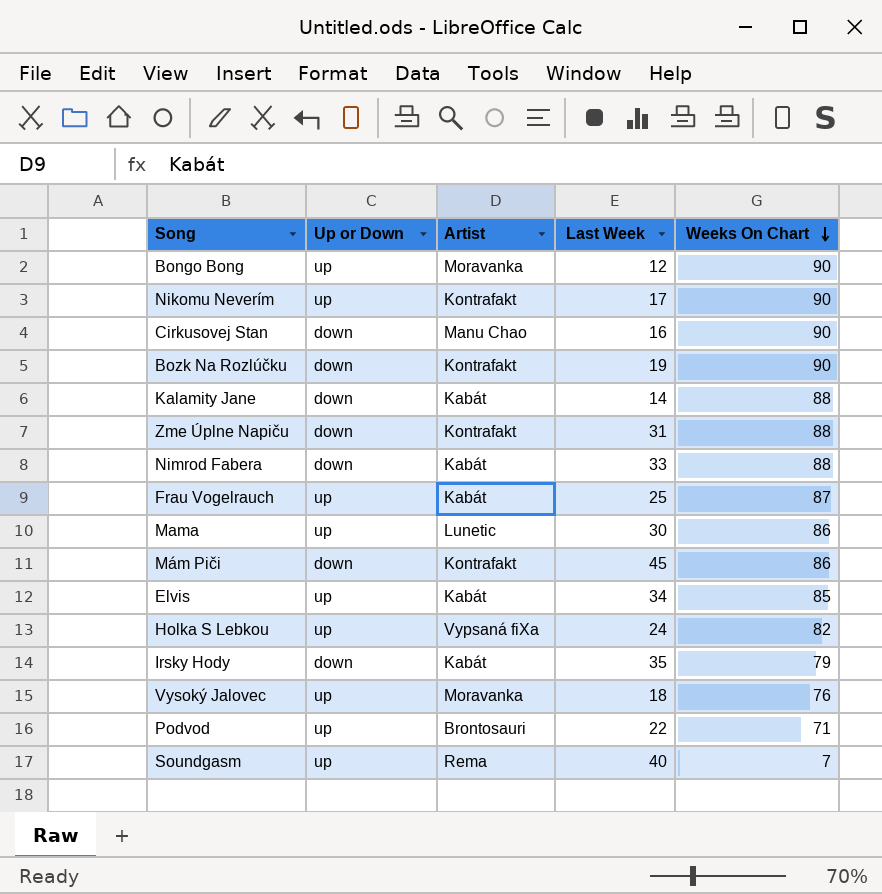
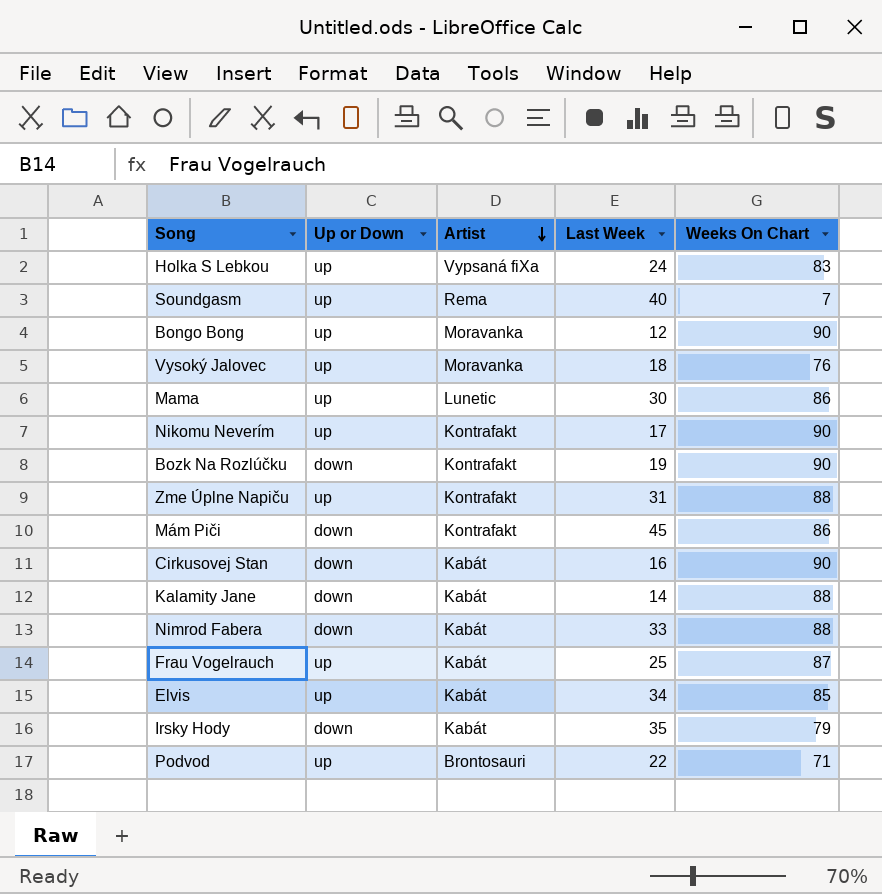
row order: Weeks On Chart descending -> Artist descending
Holka S Lebkou | Weeks On Chart: 82 -> 83
Zme Úplne Napiču | Up or Down: down -> up
Cirkusovej Stan | Artist: Manu Chao -> Kabát

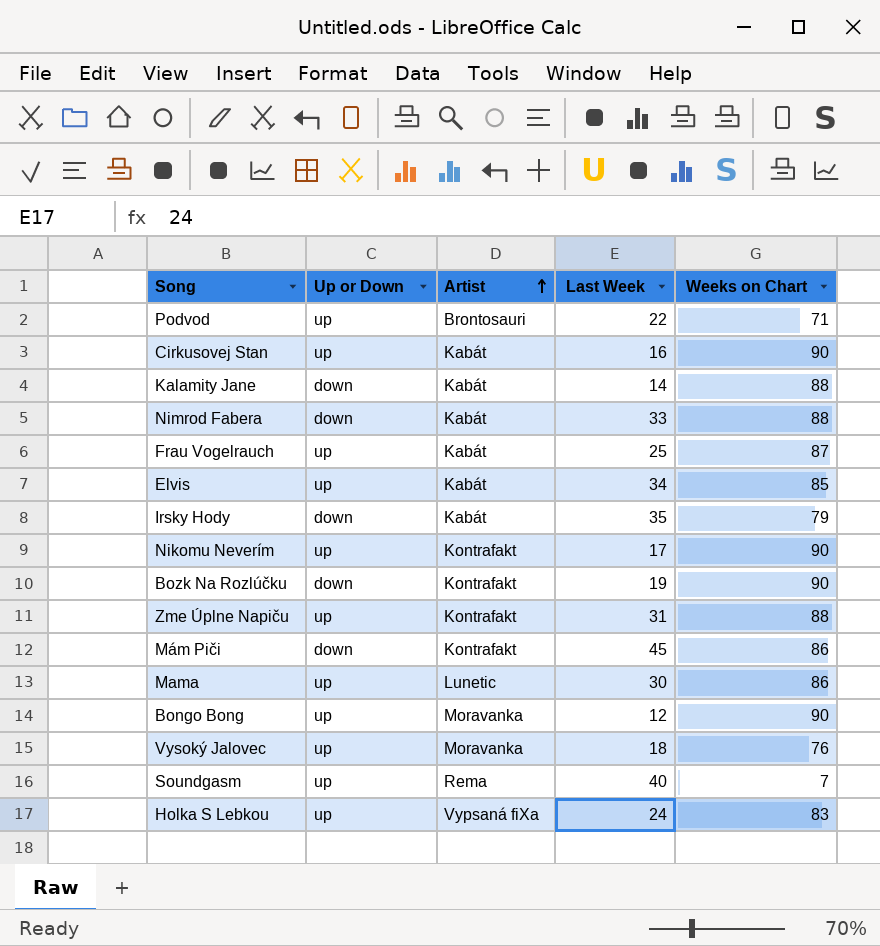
row order: Artist descending -> Artist ascending
column name: Weeks On Chart -> Weeks on Chart
Cirkusovej Stan | Up or Down: down -> up

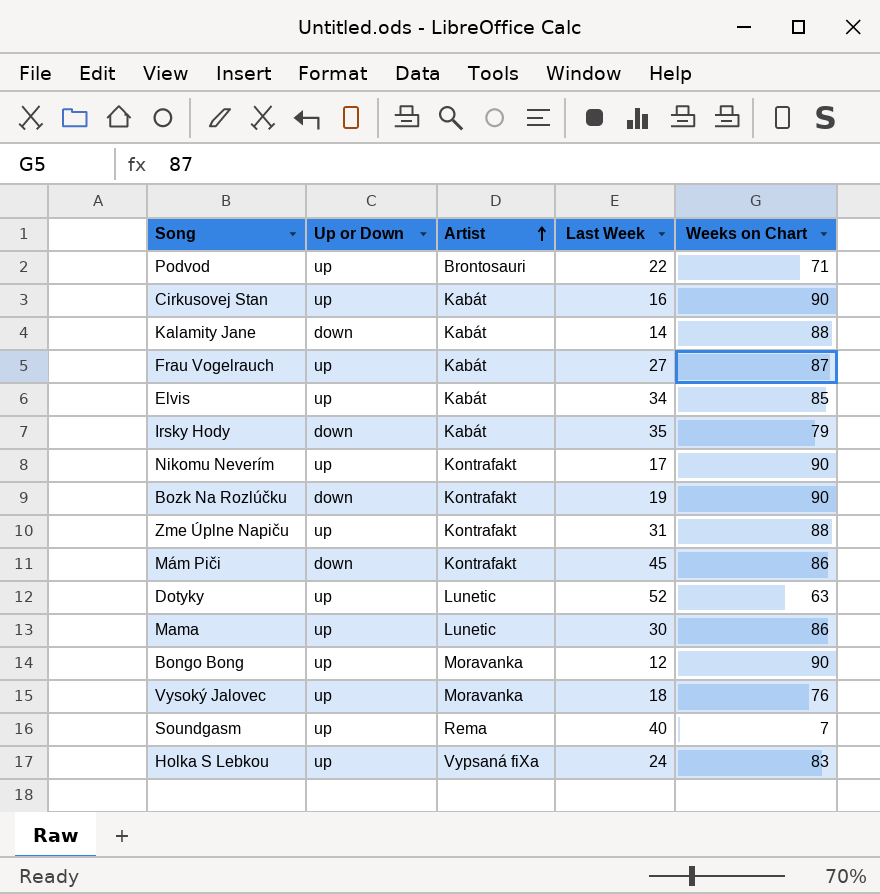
row Nimrod Fabera: down | Kabát | 33 | 88 -> none
Frau Vogelrauch | Last Week: 25 -> 27
row Dotyky: none -> up | Lunetic | 52 | 63

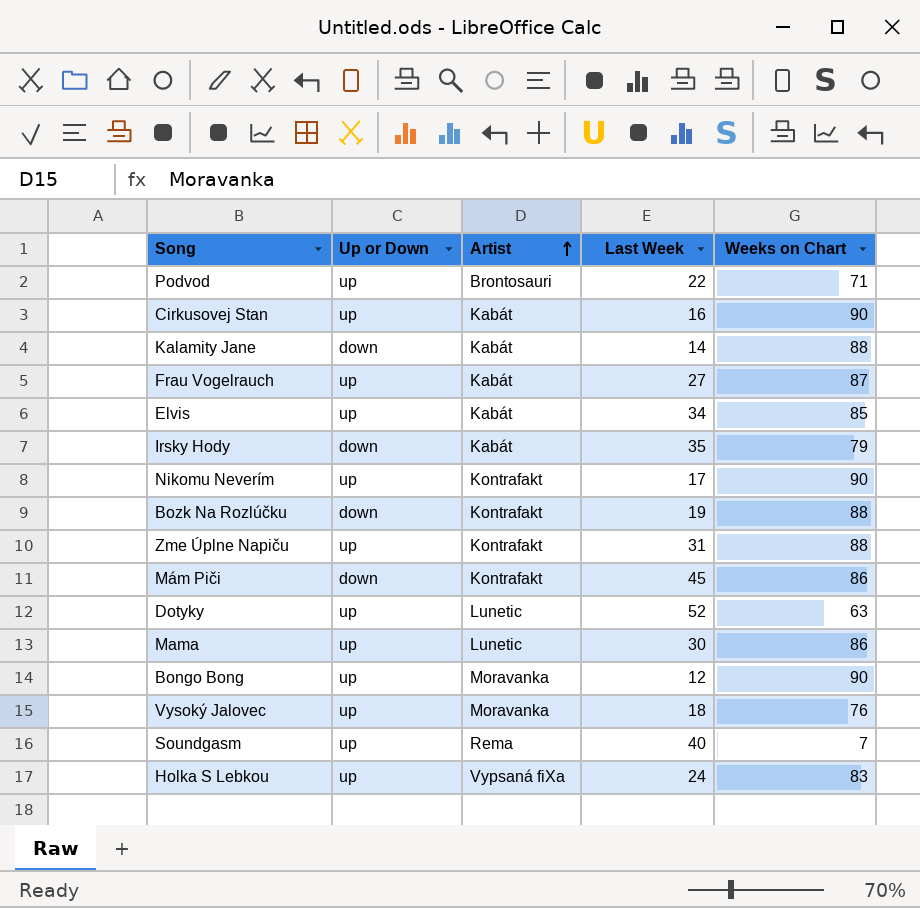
Bozk Na Rozlúčku | Weeks on Chart: 90 -> 88

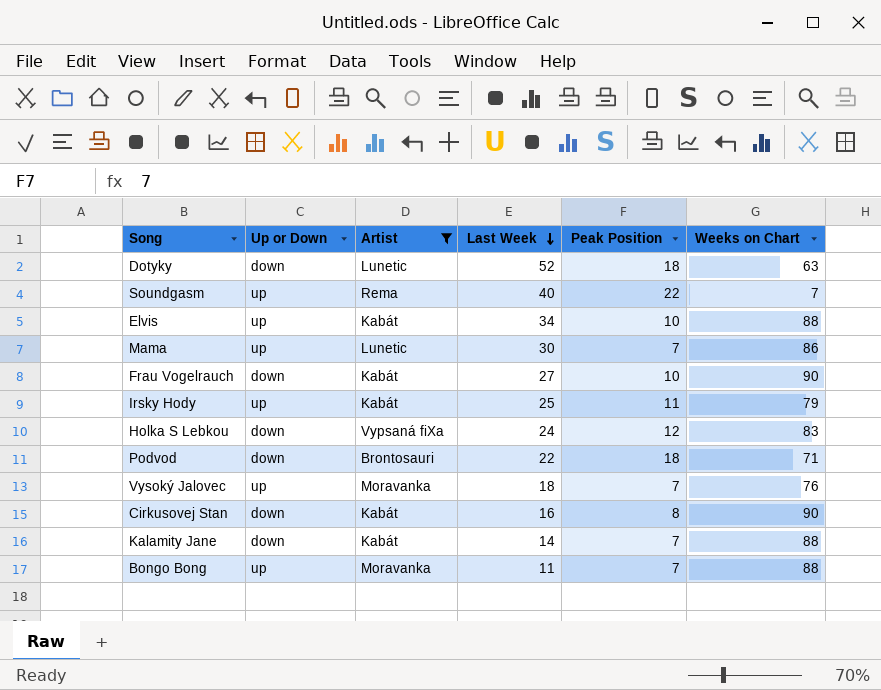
filter: none -> Artist != Kontrafakt
row order: Artist ascending -> Last Week descending
column Peak Position | position: none -> 5
Dotyky | Up or Down: up -> down
Elvis | Weeks on Chart: 85 -> 88
Frau Vogelrauch | Up or Down: up -> down
Frau Vogelrauch | Weeks on Chart: 87 -> 90
Irsky Hody | Up or Down: down -> up
Irsky Hody | Last Week: 35 -> 25
Holka S Lebkou | Up or Down: up -> down
Podvod | Up or Down: up -> down
Cirkusovej Stan | Up or Down: up -> down
Bongo Bong | Last Week: 12 -> 11
Bongo Bong | Weeks on Chart: 90 -> 88

